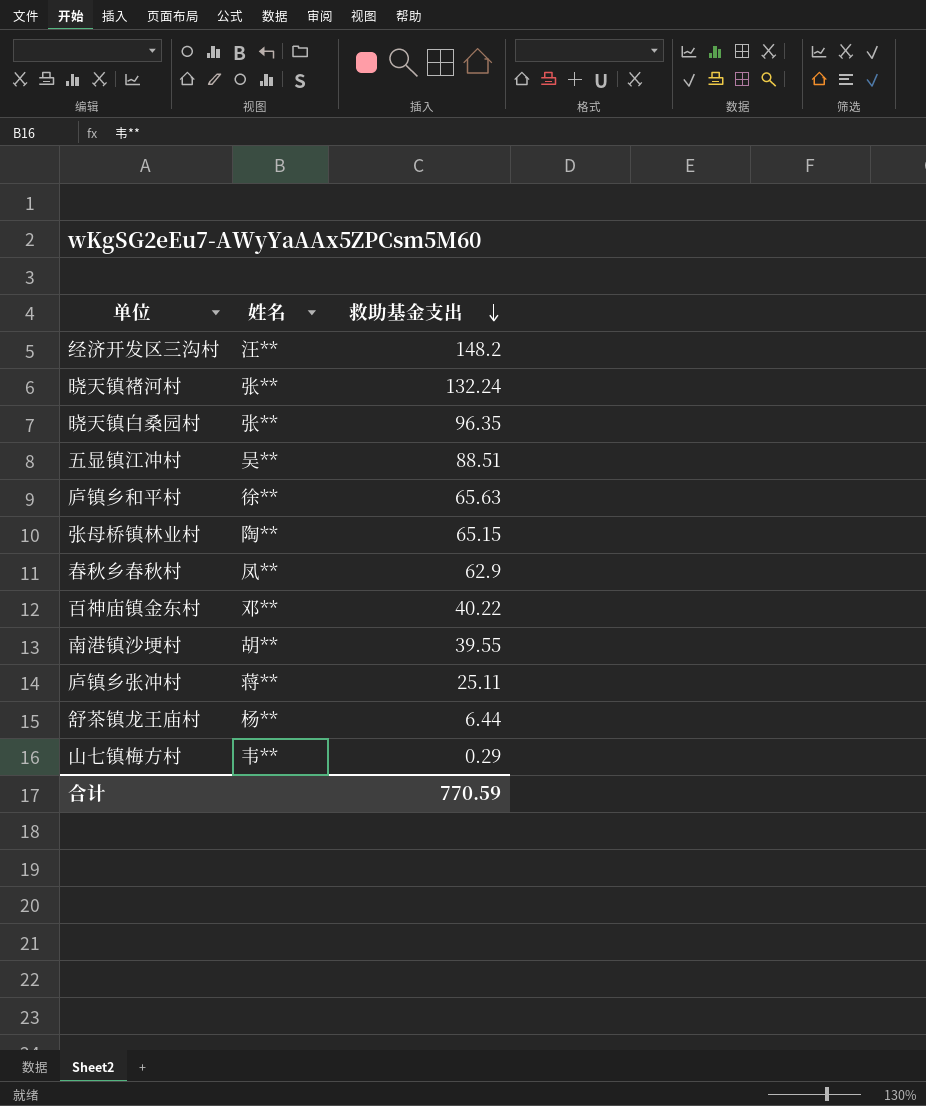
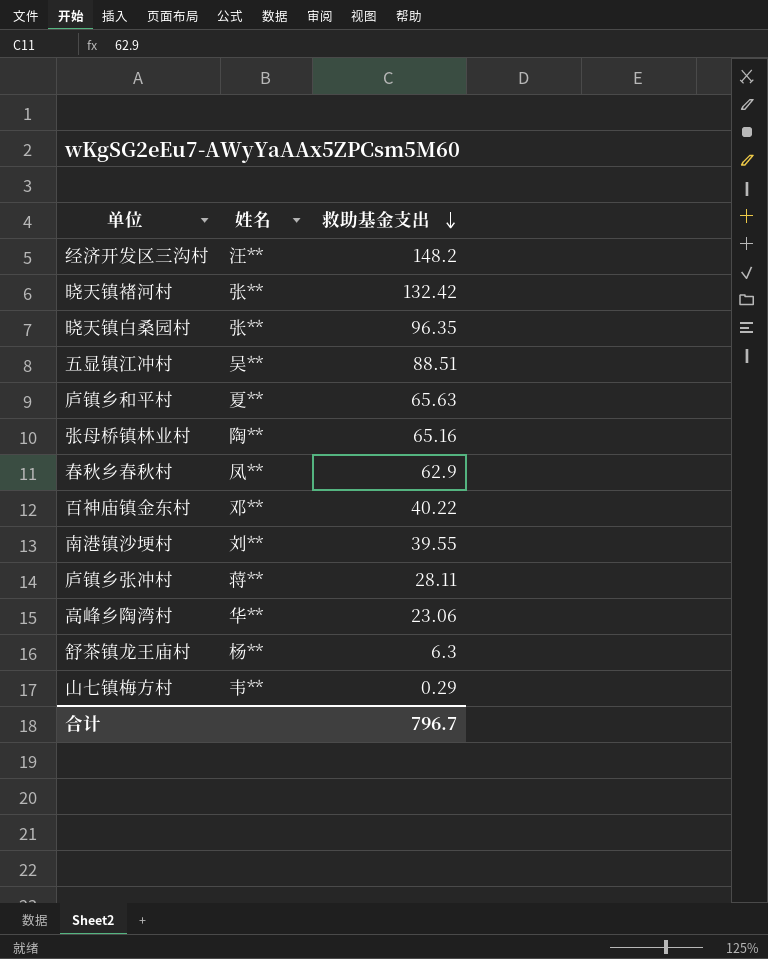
晓天镇褚河村 | 救助基金支出: 132.24 -> 132.42
庐镇乡和平村 | 姓名: 徐** -> 夏**
张母桥镇林业村 | 救助基金支出: 65.15 -> 65.16
南港镇沙埂村 | 姓名: 胡** -> 刘**
庐镇乡张冲村 | 救助基金支出: 25.11 -> 28.11
row 高峰乡陶湾村: none -> 华** | 23.06
舒茶镇龙王庙村 | 救助基金支出: 6.44 -> 6.3
合计 | 救助基金支出: 770.59 -> 796.7

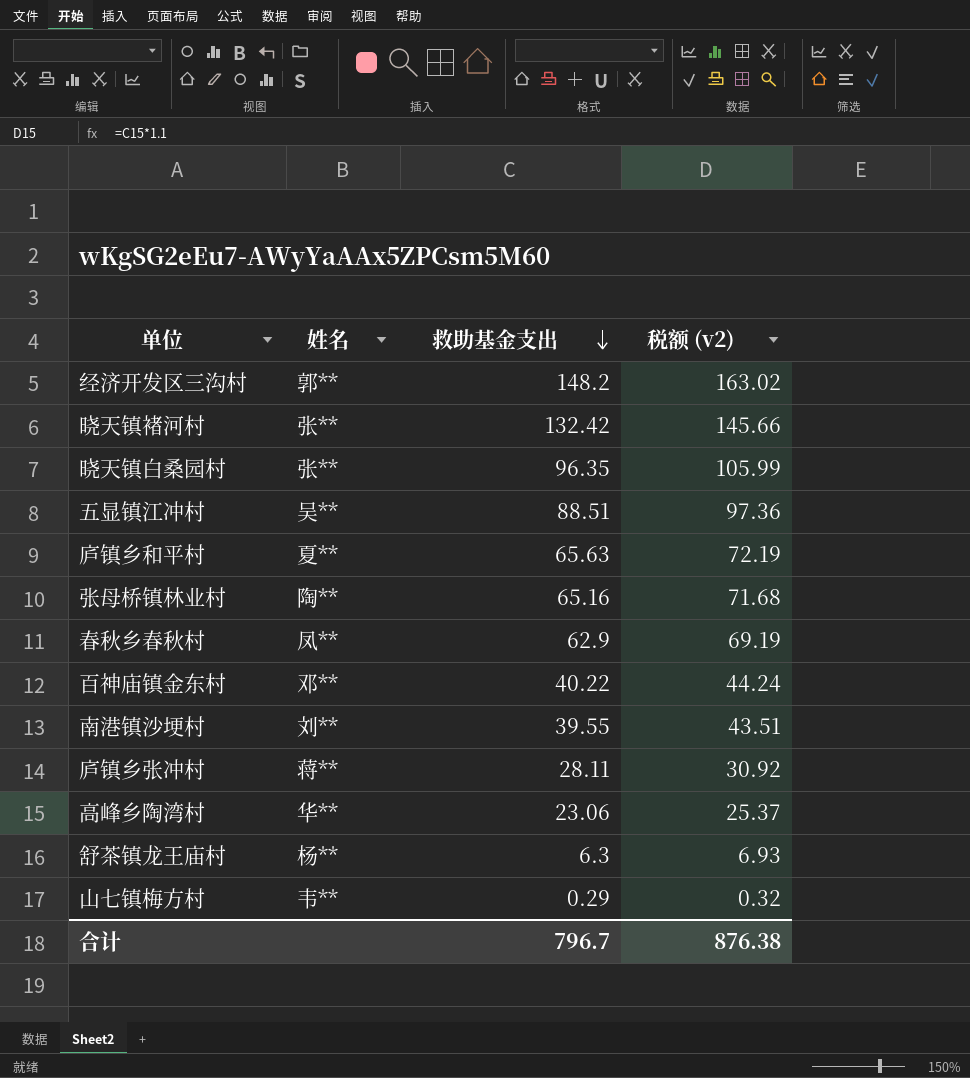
column 税额 (v2) | formula: none -> [救助基金支出] * 1.1
经济开发区三沟村 | 姓名: 汪** -> 郭**

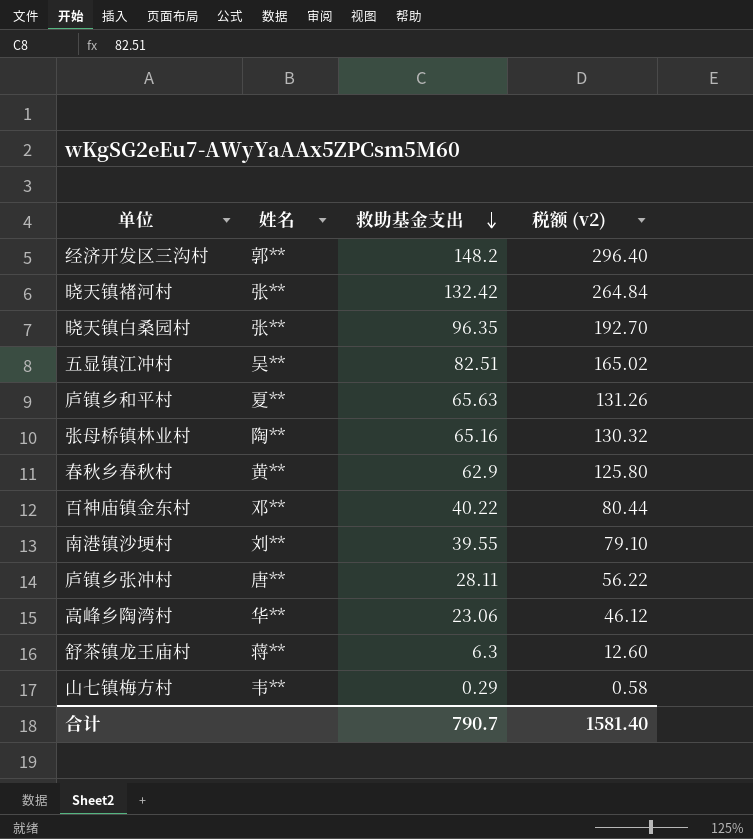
column 税额 (v2) | formula: [救助基金支出] * 1.1 -> [救助基金支出] * 2
五显镇江冲村 | 救助基金支出: 88.51 -> 82.51
春秋乡春秋村 | 姓名: 凤** -> 黄**
庐镇乡张冲村 | 姓名: 蒋** -> 唐**
舒茶镇龙王庙村 | 姓名: 杨** -> 蒋**
合计 | 救助基金支出: 796.7 -> 790.7
合计 | 税额 (v2): 876.38 -> 1581.40

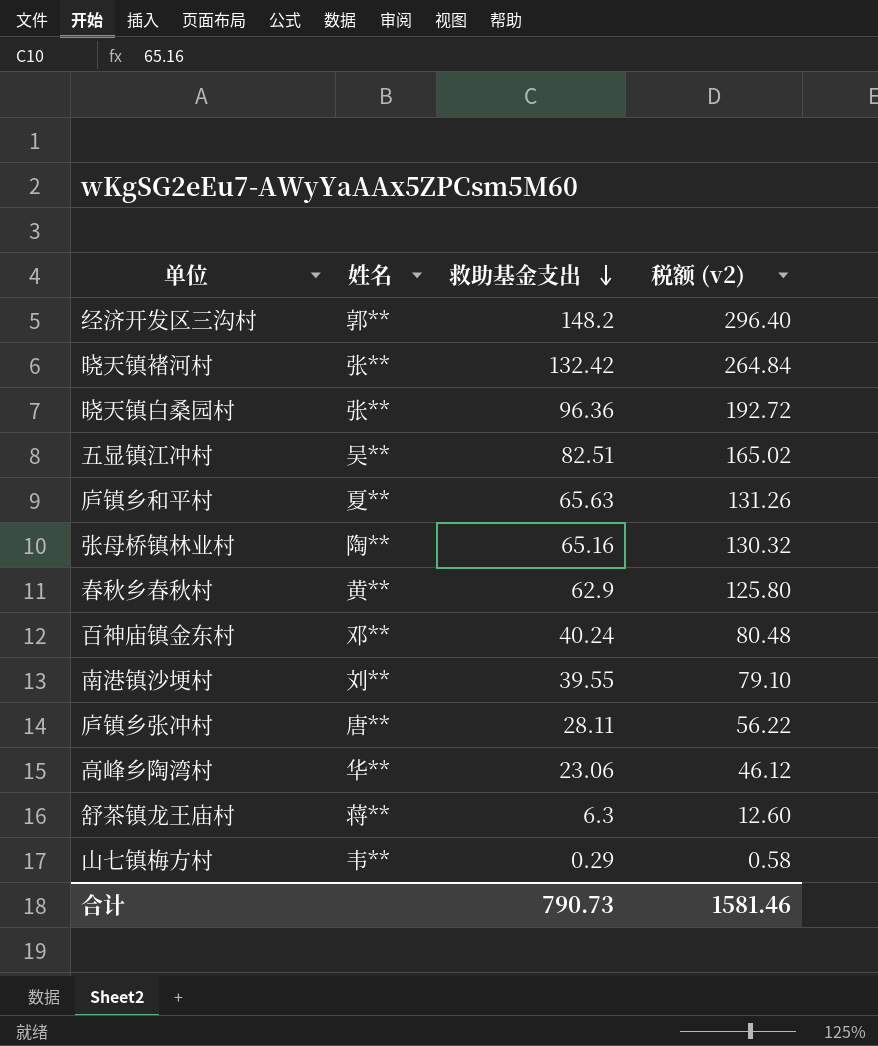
晓天镇白桑园村 | 救助基金支出: 96.35 -> 96.36
晓天镇白桑园村 | 税额 (v2): 192.70 -> 192.72
百神庙镇金东村 | 救助基金支出: 40.22 -> 40.24
百神庙镇金东村 | 税额 (v2): 80.44 -> 80.48
合计 | 救助基金支出: 790.7 -> 790.73
合计 | 税额 (v2): 1581.40 -> 1581.46

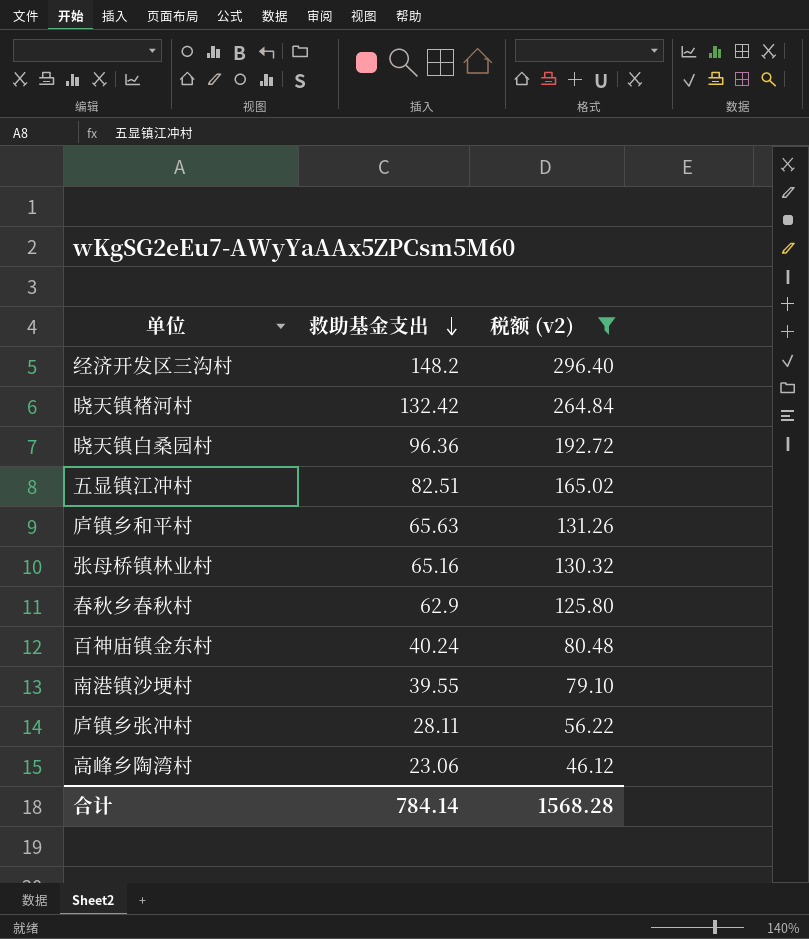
filter: none -> 税额 (v2) >= 46.12
column 姓名 | position: 2 -> none
合计 | 救助基金支出: 790.73 -> 784.14
合计 | 税额 (v2): 1581.46 -> 1568.28

